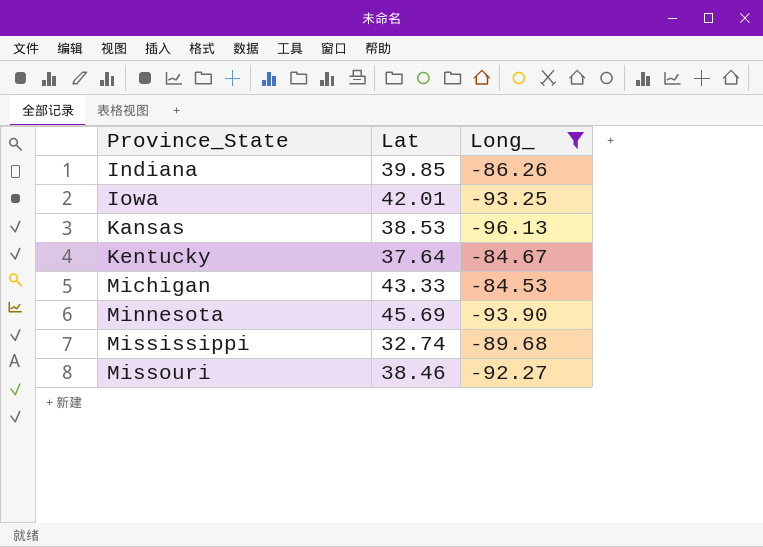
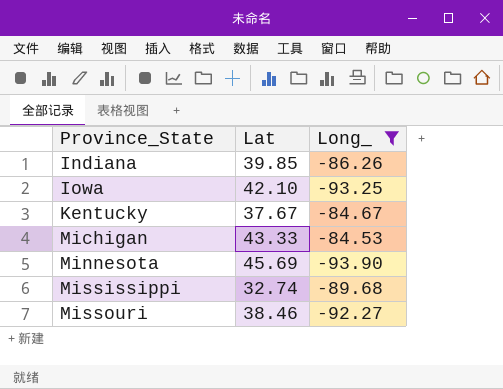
row Kansas: 38.53 | -96.13 -> none
Iowa | Lat: 42.01 -> 42.10
Kentucky | Lat: 37.64 -> 37.67

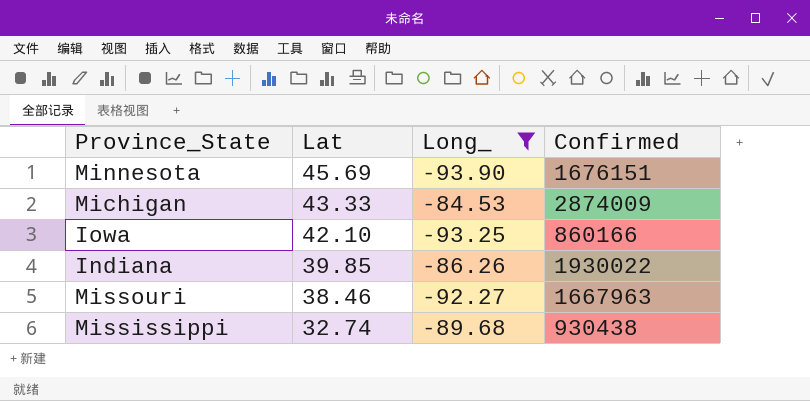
row order: Province_State ascending -> Lat descending
column Confirmed | position: none -> 4
row Kentucky: 37.67 | -84.67 -> none

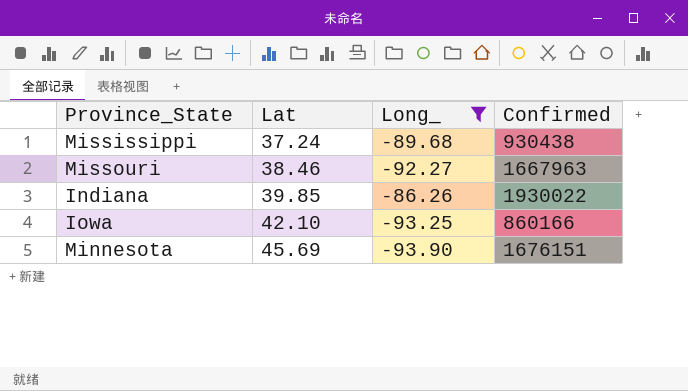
row order: Lat descending -> Lat ascending
row Michigan: 43.33 | -84.53 | 2874009 -> none
Mississippi | Lat: 32.74 -> 37.24

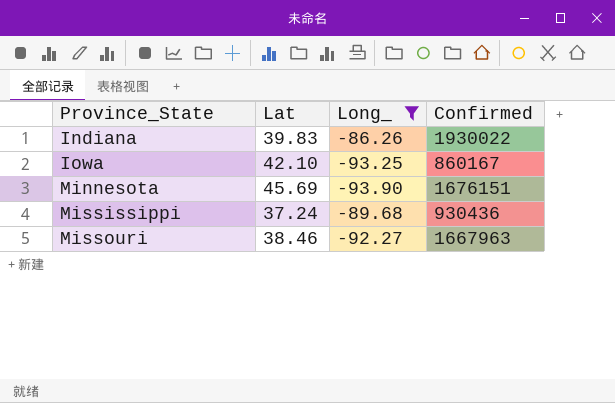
row order: Lat ascending -> Province_State ascending
Indiana | Lat: 39.85 -> 39.83
Iowa | Confirmed: 860166 -> 860167
Mississippi | Confirmed: 930438 -> 930436

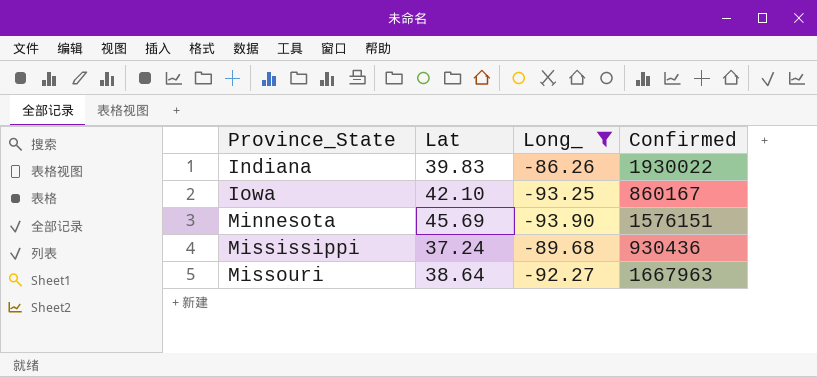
Minnesota | Confirmed: 1676151 -> 1576151
Missouri | Lat: 38.46 -> 38.64

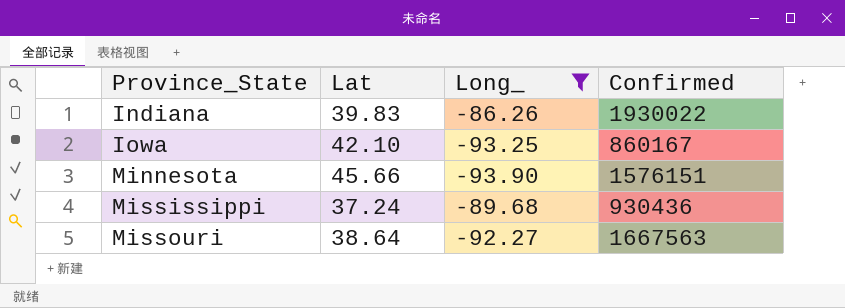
Minnesota | Lat: 45.69 -> 45.66
Missouri | Confirmed: 1667963 -> 1667563

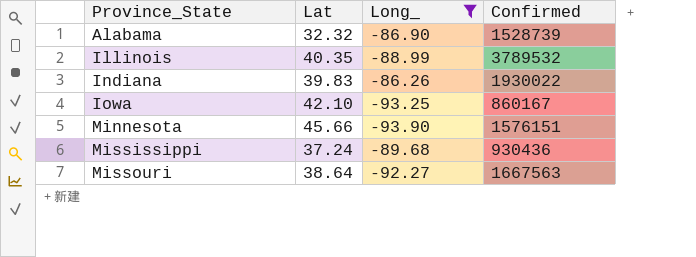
row Alabama: none -> 32.32 | -86.90 | 1528739
row Illinois: none -> 40.35 | -88.99 | 3789532

